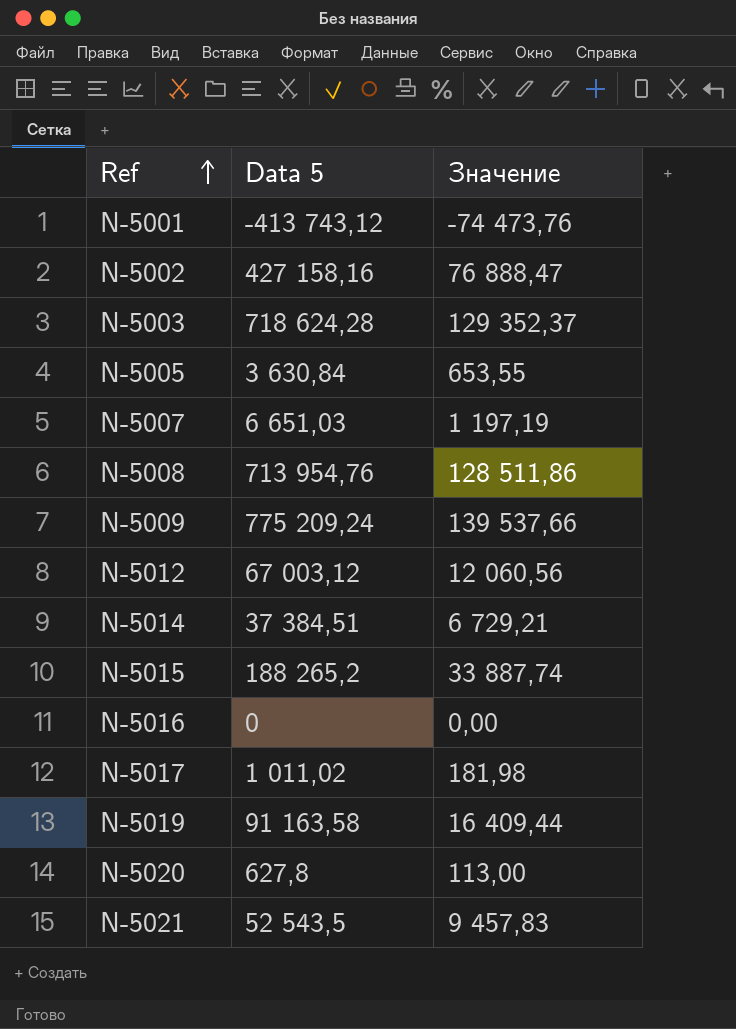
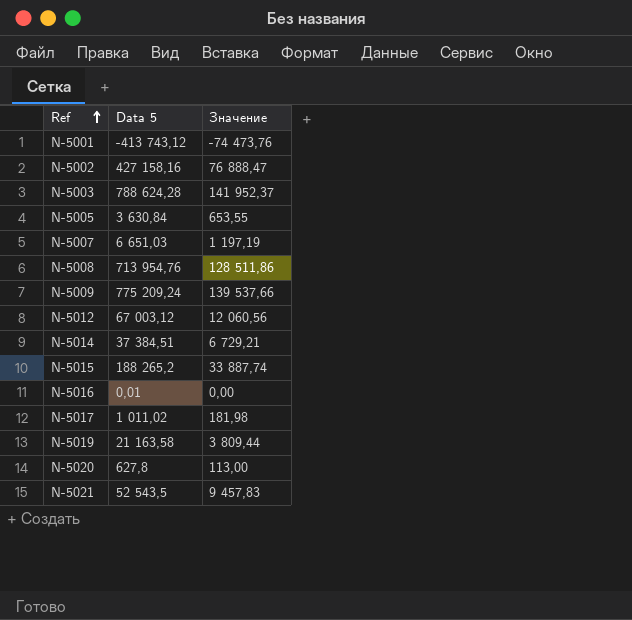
N-5003 | Data 5: 718 624,28 -> 788 624,28
N-5003 | Значение: 129 352,37 -> 141 952,37
N-5016 | Data 5: 0 -> 0,01
N-5019 | Data 5: 91 163,58 -> 21 163,58
N-5019 | Значение: 16 409,44 -> 3 809,44

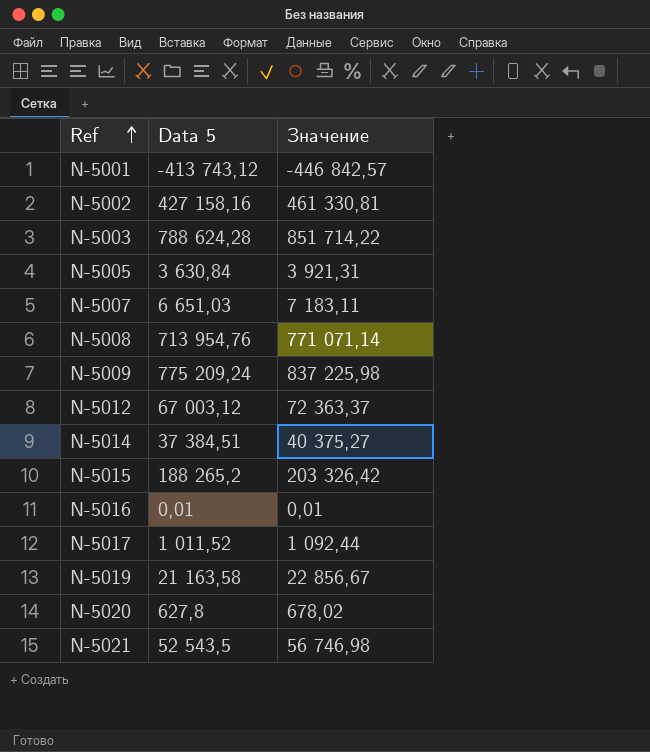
column Значение | formula: [Data 5] * 0,18 -> [Data 5] * 1,08
N-5017 | Data 5: 1 011,02 -> 1 011,52

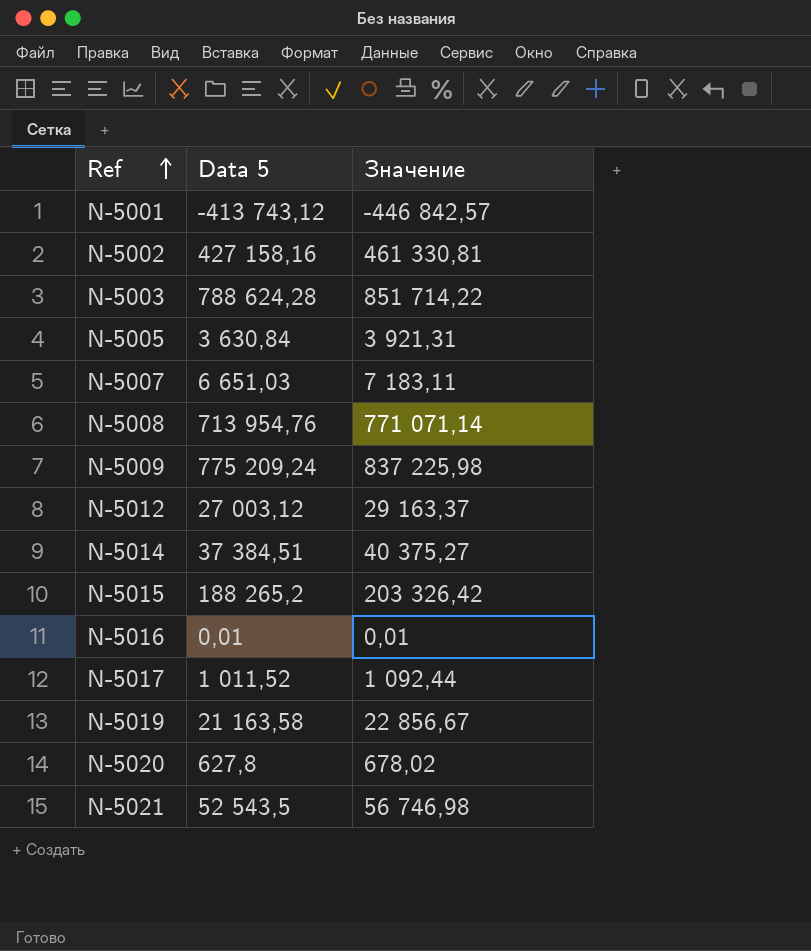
N-5012 | Data 5: 67 003,12 -> 27 003,12
N-5012 | Значение: 72 363,37 -> 29 163,37

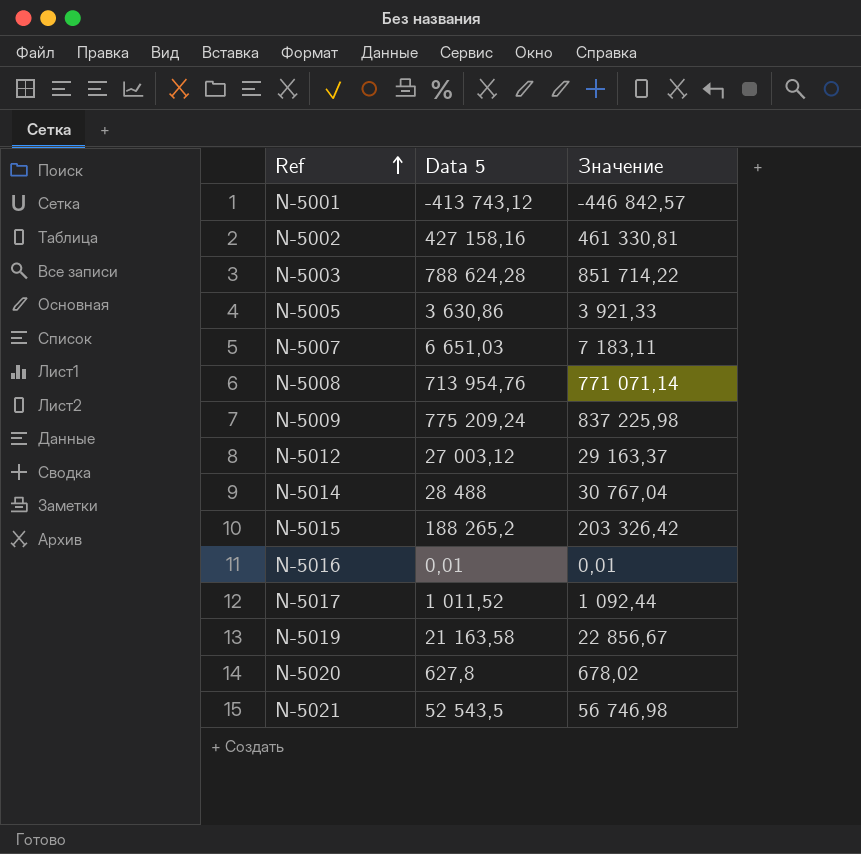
N-5005 | Data 5: 3 630,84 -> 3 630,86
N-5005 | Значение: 3 921,31 -> 3 921,33
N-5014 | Data 5: 37 384,51 -> 28 488
N-5014 | Значение: 40 375,27 -> 30 767,04

